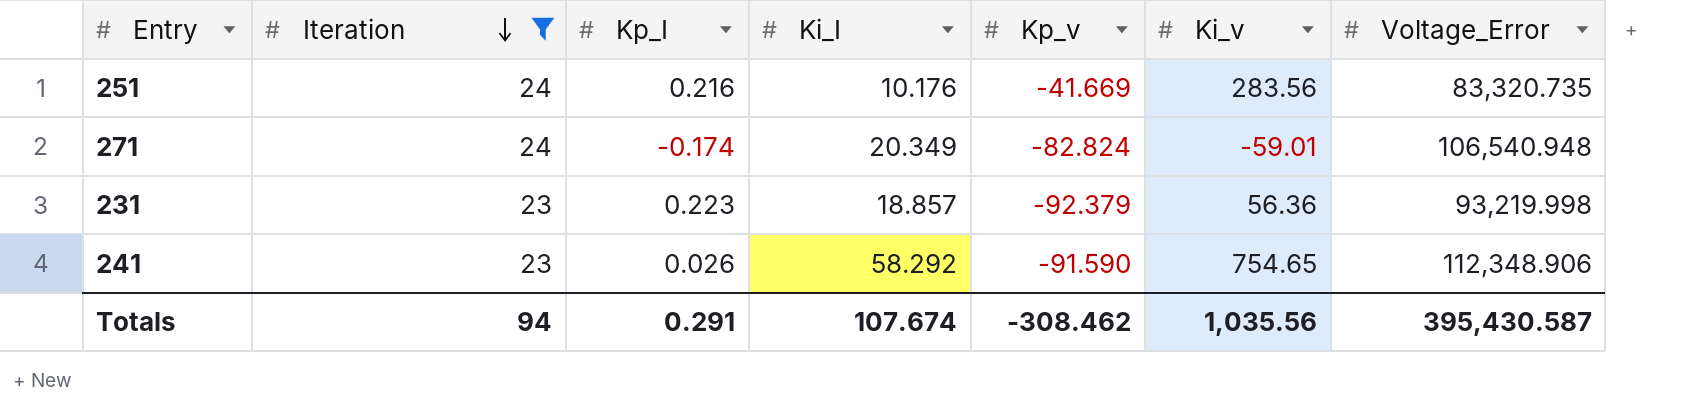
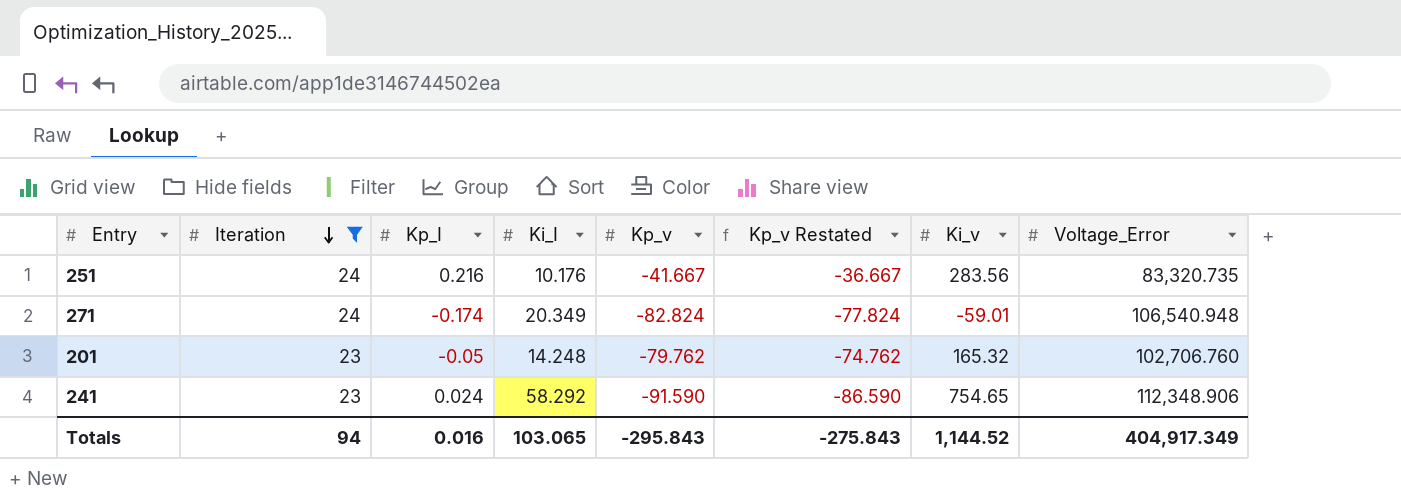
column Kp_v Restated | formula: none -> [Kp_v] + 5
row 231: 23 | 0.223 | 18.857 | -92.379 | 56.36 | 93,219.998 -> none
251 | Kp_v: -41.669 -> -41.667
row 201: none -> 23 | -0.05 | 14.248 | -79.762 | -74.762 | 165.32 | 102,706.760
241 | Kp_I: 0.026 -> 0.024
Totals | Kp_I: 0.291 -> 0.016
Totals | Ki_I: 107.674 -> 103.065
Totals | Kp_v: -308.462 -> -295.843
Totals | Ki_v: 1,035.56 -> 1,144.52
Totals | Voltage_Error: 395,430.587 -> 404,917.349

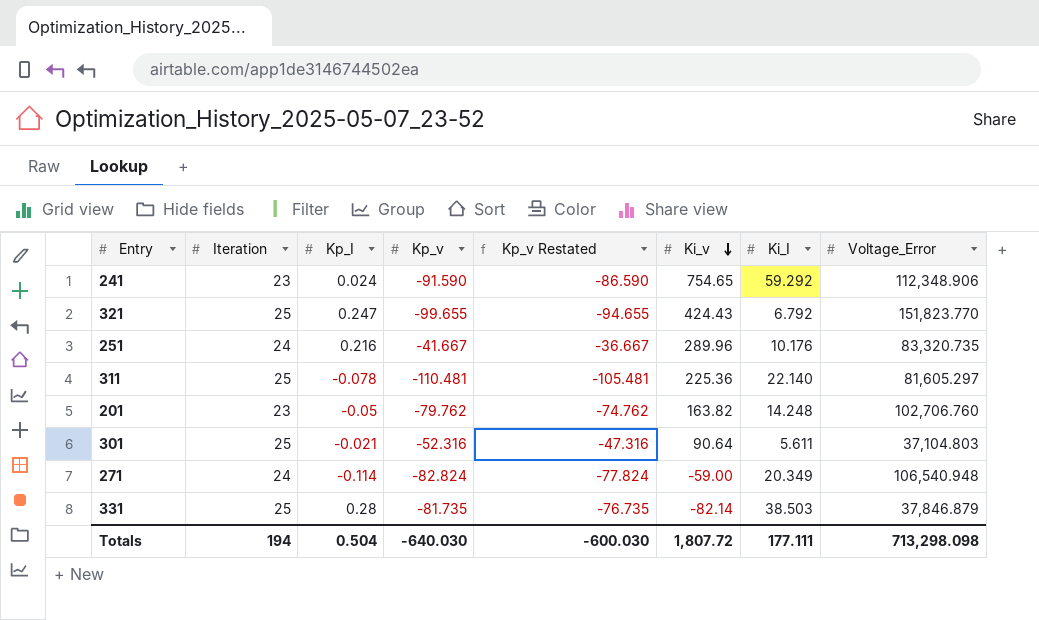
filter: Iteration != 25 -> none
row order: Iteration descending -> Ki_v descending
column Ki_I | position: 4 -> 7
241 | Ki_I: 58.292 -> 59.292
251 | Ki_v: 283.56 -> 289.96
201 | Ki_v: 165.32 -> 163.82
271 | Kp_I: -0.174 -> -0.114
271 | Ki_v: -59.01 -> -59.00
Totals | Iteration: 94 -> 194
Totals | Kp_I: 0.016 -> 0.504
Totals | Kp_v: -295.843 -> -640.030
Totals | Kp_v Restated: -275.843 -> -600.030
Totals | Ki_v: 1,144.52 -> 1,807.72
Totals | Ki_I: 103.065 -> 177.111
Totals | Voltage_Error: 404,917.349 -> 713,298.098

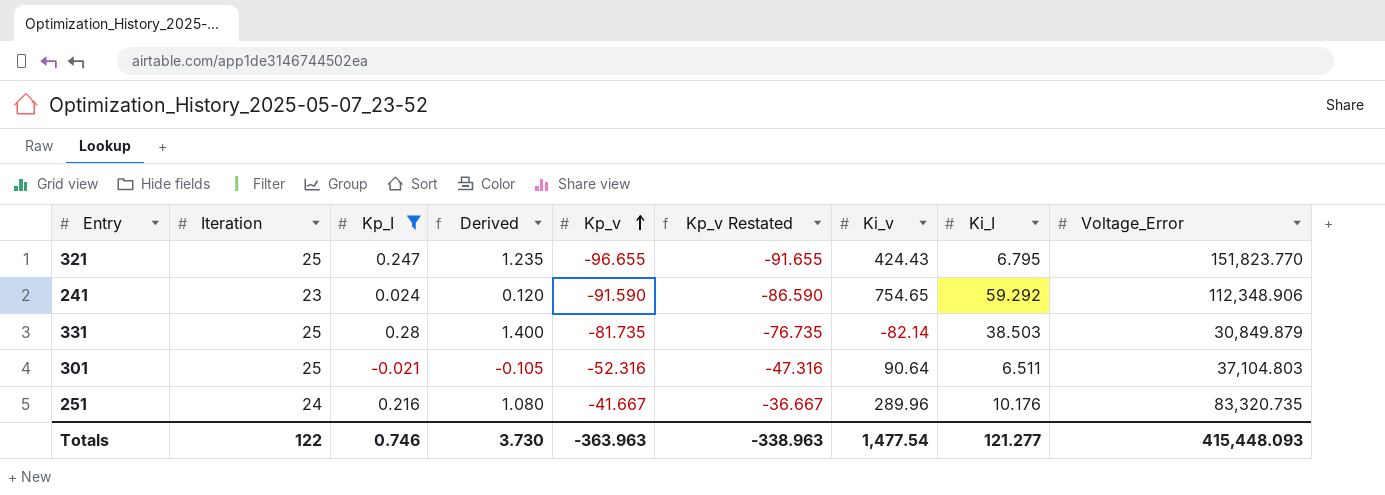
filter: none -> Kp_I >= -0.021
row order: Ki_v descending -> Kp_v ascending
column Derived | formula: none -> [Kp_I] * 5
321 | Kp_v: -99.655 -> -96.655
321 | Kp_v Restated: -94.655 -> -91.655
321 | Ki_I: 6.792 -> 6.795
331 | Voltage_Error: 37,846.879 -> 30,849.879
301 | Ki_I: 5.611 -> 6.511
Totals | Iteration: 194 -> 122
Totals | Kp_I: 0.504 -> 0.746
Totals | Kp_v: -640.030 -> -363.963
Totals | Kp_v Restated: -600.030 -> -338.963
Totals | Ki_v: 1,807.72 -> 1,477.54
Totals | Ki_I: 177.111 -> 121.277
Totals | Voltage_Error: 713,298.098 -> 415,448.093

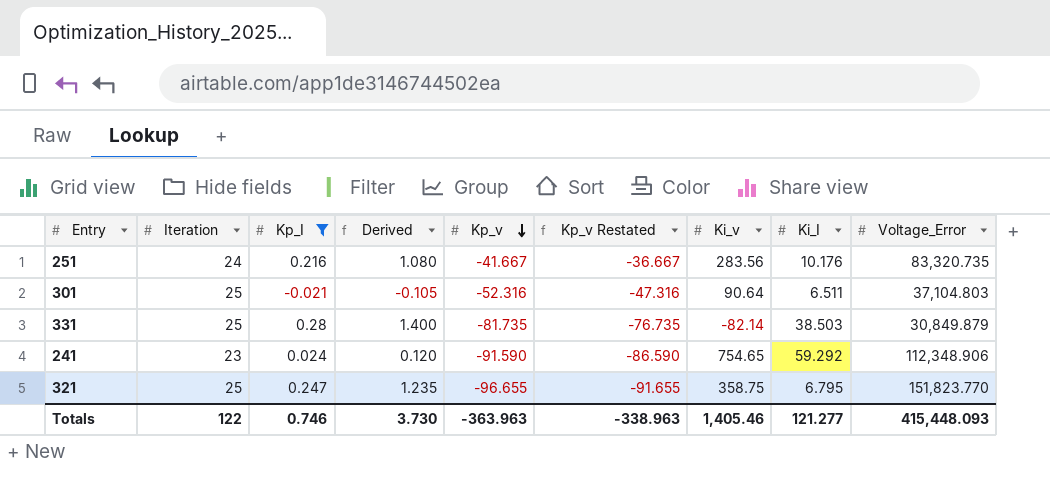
row order: Kp_v ascending -> Kp_v descending
251 | Ki_v: 289.96 -> 283.56
321 | Ki_v: 424.43 -> 358.75
Totals | Ki_v: 1,477.54 -> 1,405.46

